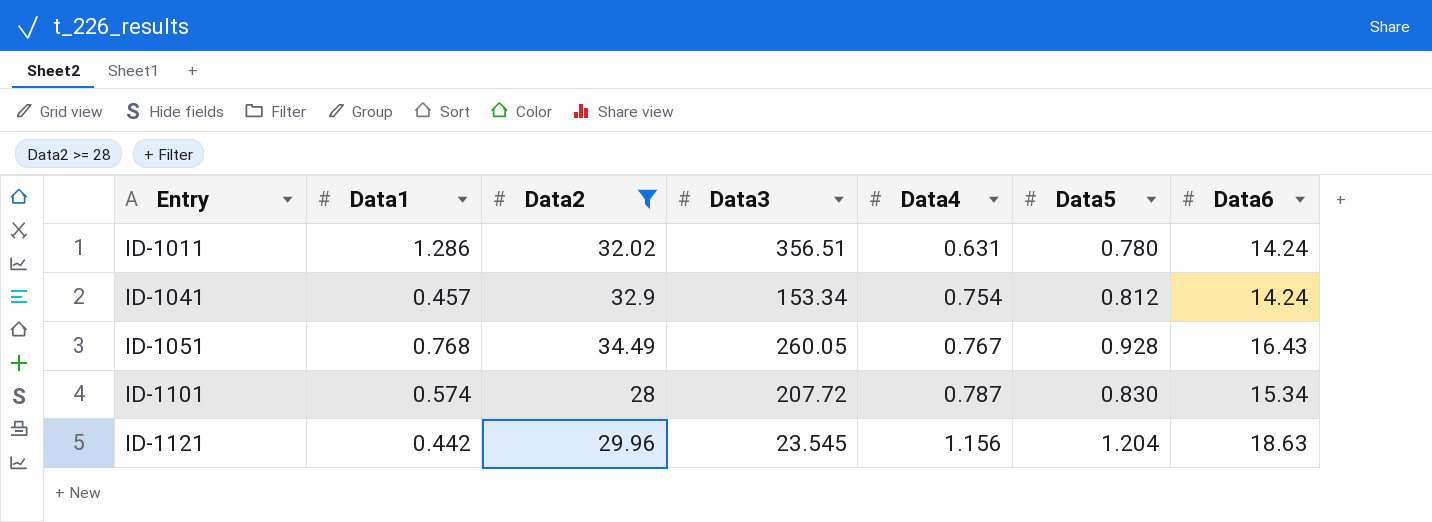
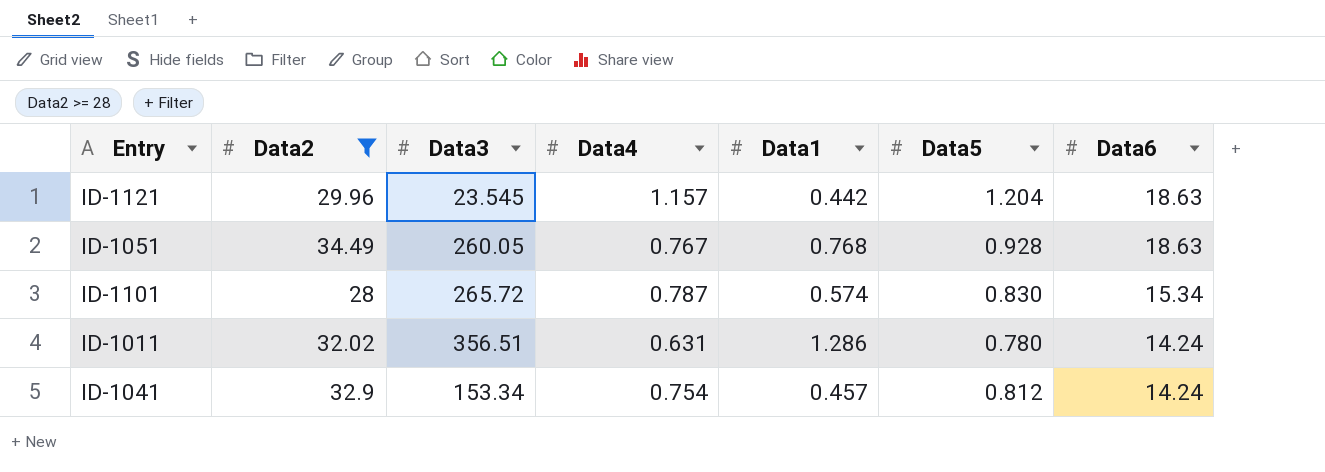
row order: Entry ascending -> Data6 descending
column Data1 | position: 2 -> 5
ID-1121 | Data4: 1.156 -> 1.157
ID-1051 | Data6: 16.43 -> 18.63
ID-1101 | Data3: 207.72 -> 265.72

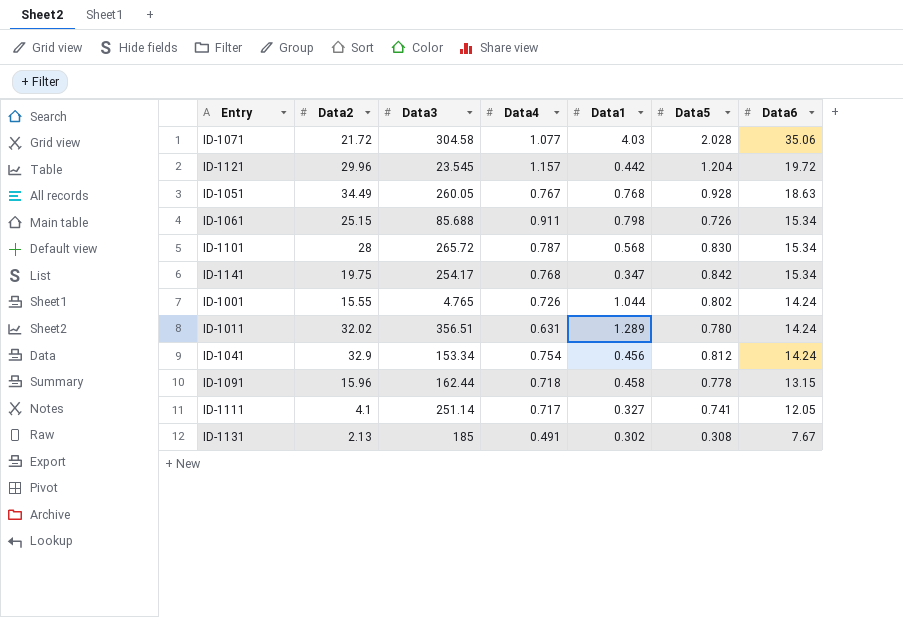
filter: Data2 >= 28 -> none
ID-1121 | Data6: 18.63 -> 19.72
ID-1101 | Data1: 0.574 -> 0.568
ID-1011 | Data1: 1.286 -> 1.289
ID-1041 | Data1: 0.457 -> 0.456

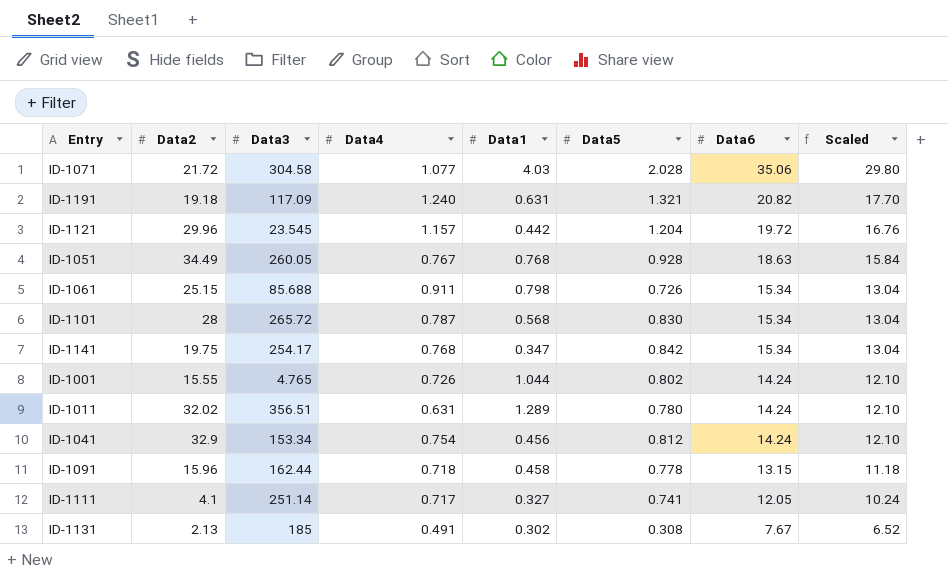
column Scaled | formula: none -> [Data6] * 0.85
row ID-1191: none -> 19.18 | 117.09 | 1.240 | 0.631 | 1.321 | 20.82 | 17.70

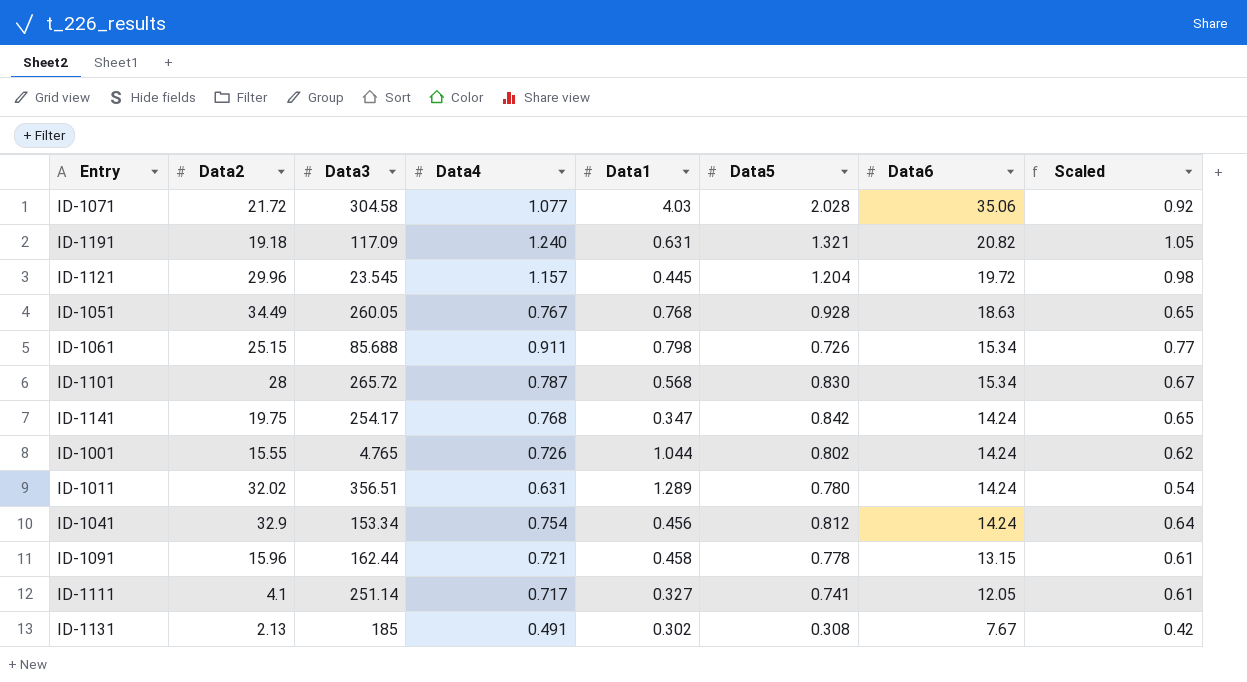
column Scaled | formula: [Data6] * 0.85 -> [Data4] * 0.85
ID-1121 | Data1: 0.442 -> 0.445
ID-1141 | Data6: 15.34 -> 14.24
ID-1091 | Data4: 0.718 -> 0.721

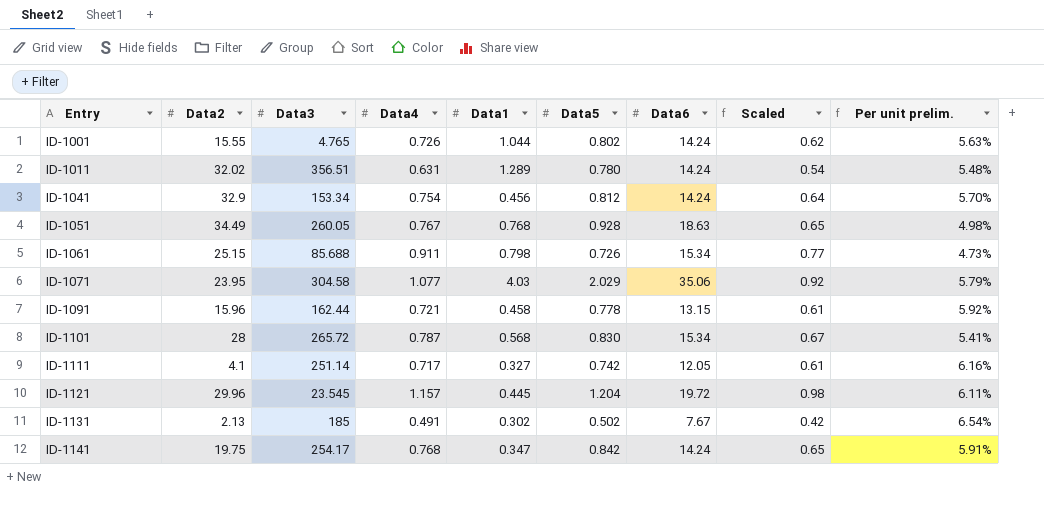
row order: Data6 descending -> Entry ascending
column Per unit prelim. | formula: none -> [Data5] / [Data6]
row ID-1191: 19.18 | 117.09 | 1.240 | 0.631 | 1.321 | 20.82 | 1.05 -> none
ID-1071 | Data2: 21.72 -> 23.95
ID-1071 | Data5: 2.028 -> 2.029
ID-1111 | Data5: 0.741 -> 0.742
ID-1131 | Data5: 0.308 -> 0.502

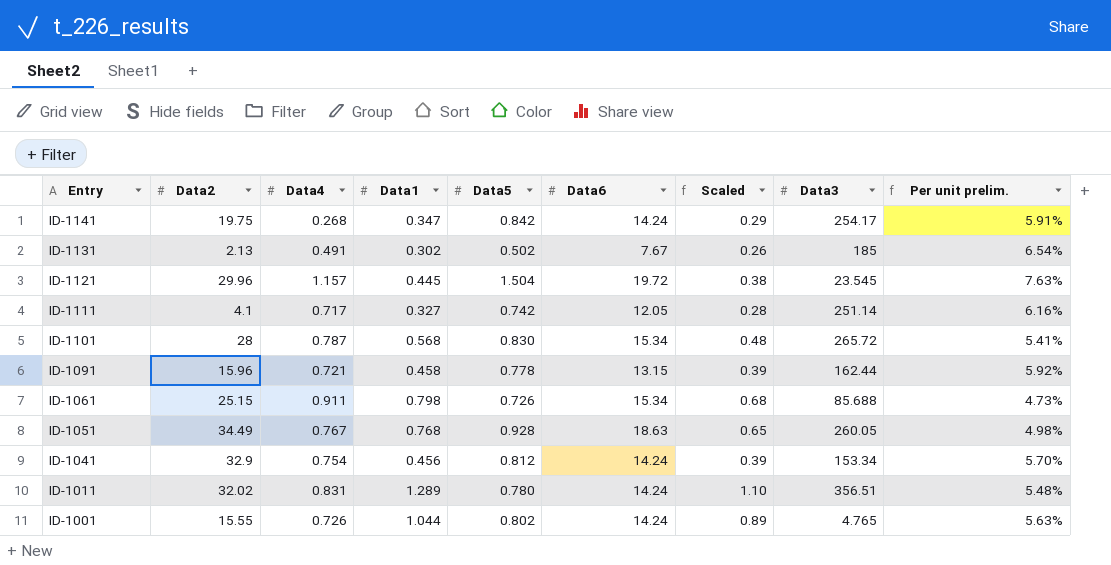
row order: Entry ascending -> Entry descending
column Scaled | formula: [Data4] * 0.85 -> [Data1] * 0.85
column Data3 | position: 3 -> 8
row ID-1071: 23.95 | 304.58 | 1.077 | 4.03 | 2.029 | 35.06 | 0.92 | 5.79% -> none
ID-1141 | Data4: 0.768 -> 0.268
ID-1121 | Data5: 1.204 -> 1.504
ID-1121 | Per unit prelim.: 6.11% -> 7.63%
ID-1011 | Data4: 0.631 -> 0.831

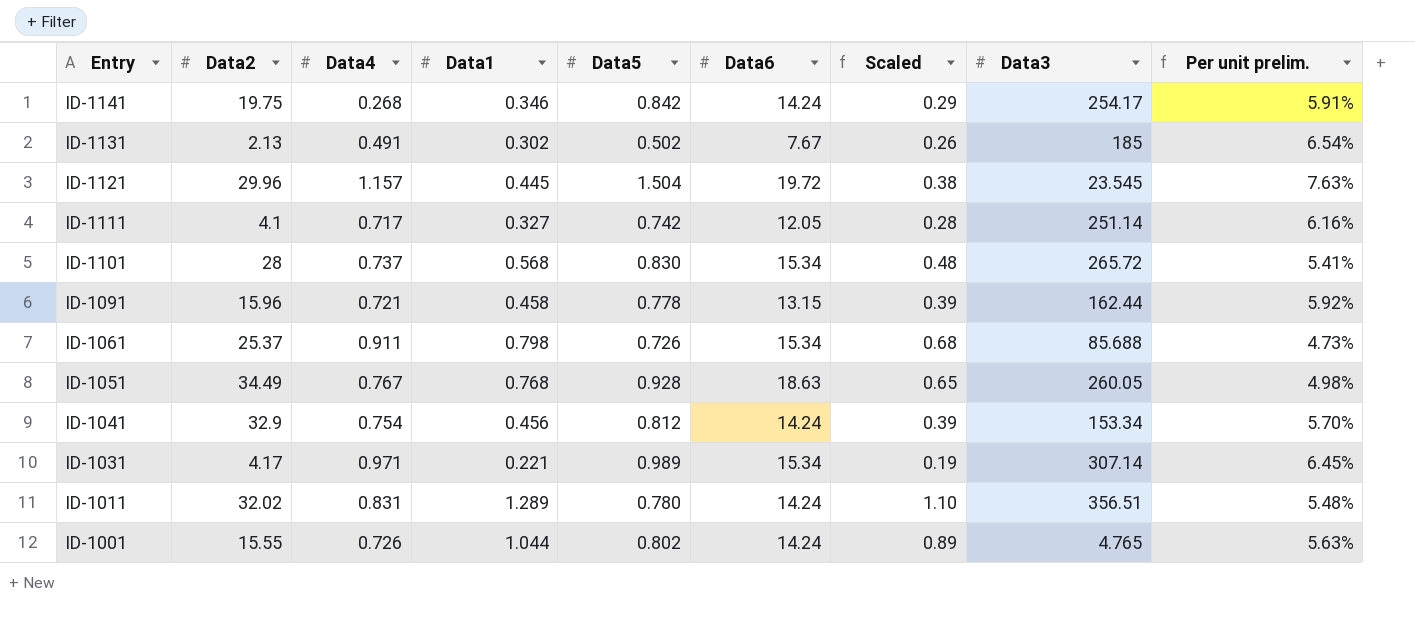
ID-1141 | Data1: 0.347 -> 0.346
ID-1101 | Data4: 0.787 -> 0.737
ID-1061 | Data2: 25.15 -> 25.37
row ID-1031: none -> 4.17 | 0.971 | 0.221 | 0.989 | 15.34 | 0.19 | 307.14 | 6.45%

